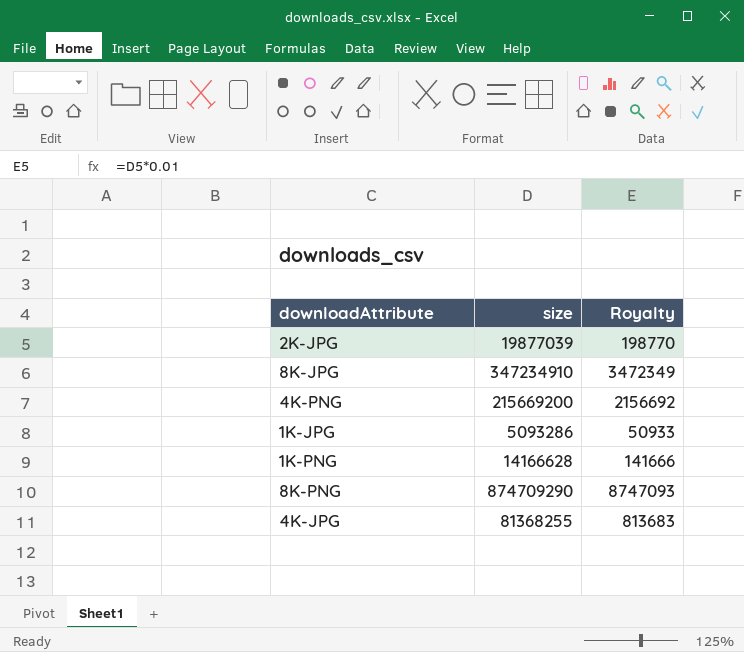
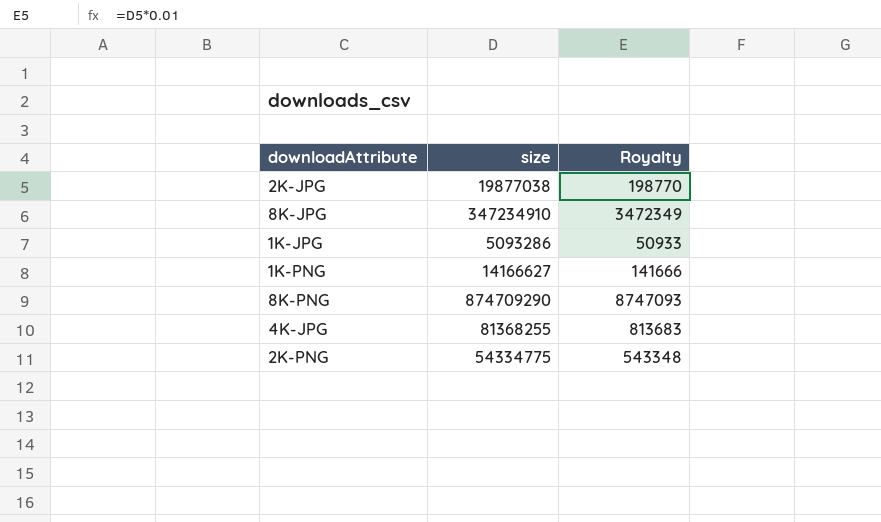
row 4K-PNG: 215669200 | 2156692 -> none
2K-JPG | size: 19877039 -> 19877038
1K-PNG | size: 14166628 -> 14166627
row 2K-PNG: none -> 54334775 | 543348

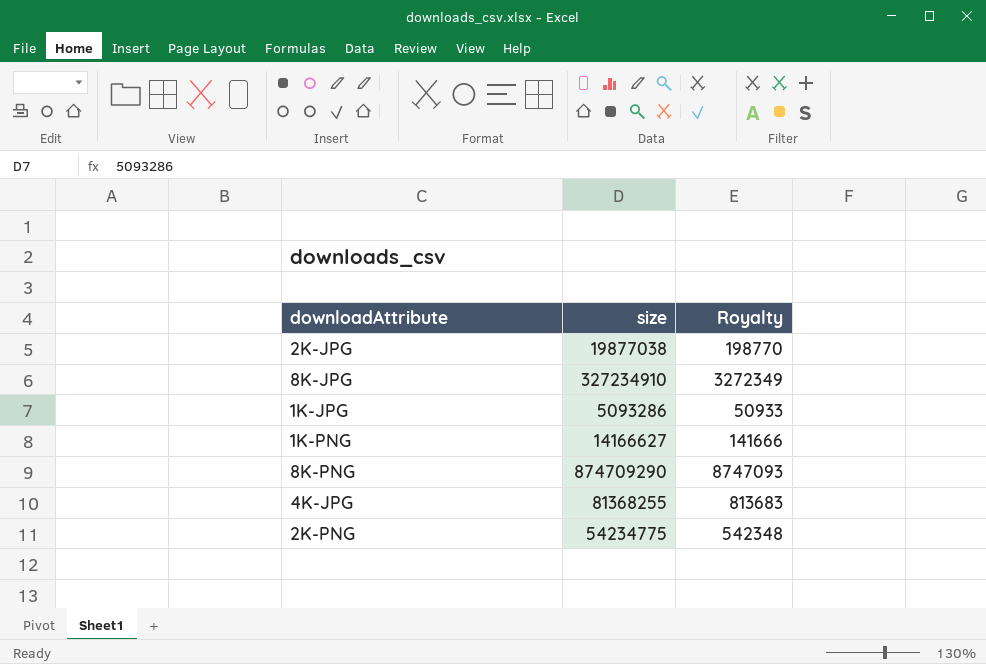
8K-JPG | size: 347234910 -> 327234910
8K-JPG | Royalty: 3472349 -> 3272349
2K-PNG | size: 54334775 -> 54234775
2K-PNG | Royalty: 543348 -> 542348

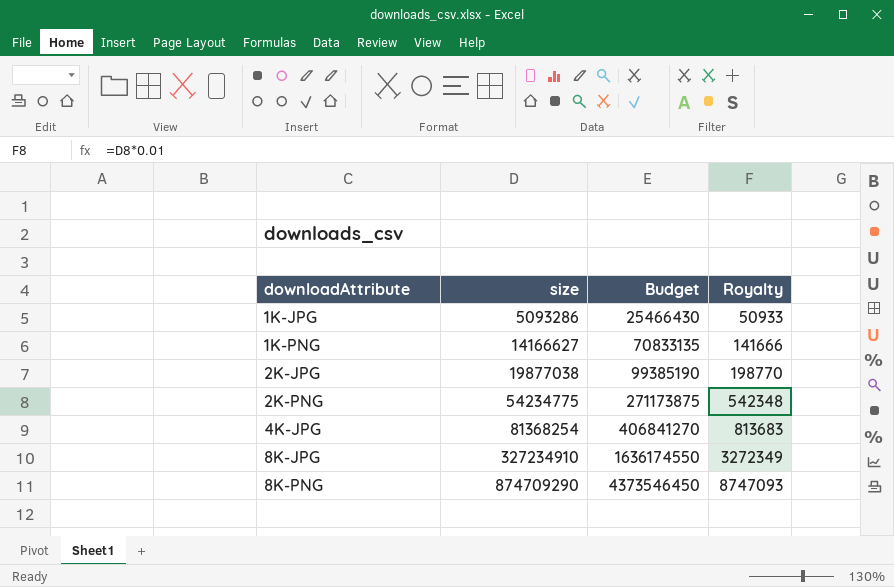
row order: none -> downloadAttribute ascending
column Budget | formula: none -> [size] * 5
4K-JPG | size: 81368255 -> 81368254

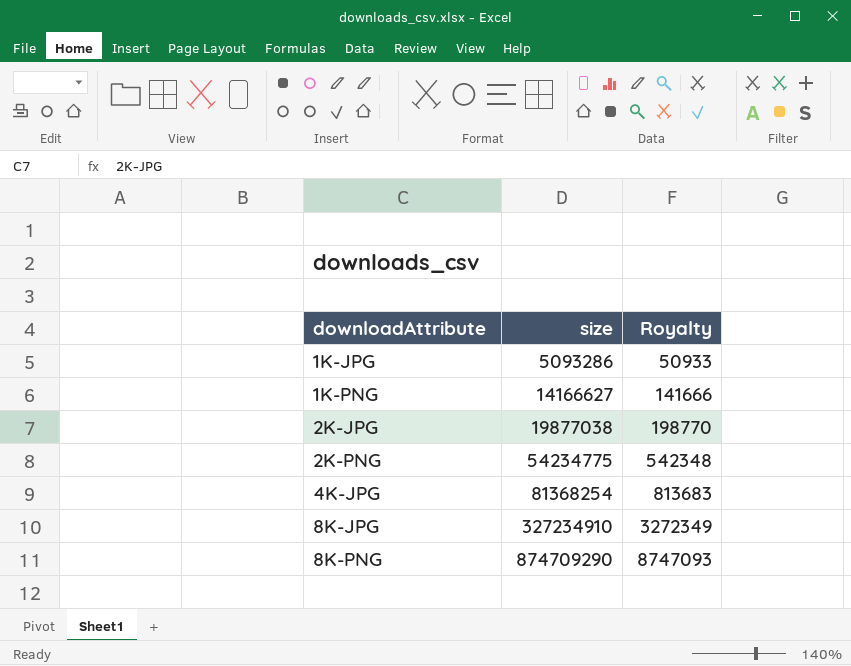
column Budget | formula: [size] * 5 -> none

